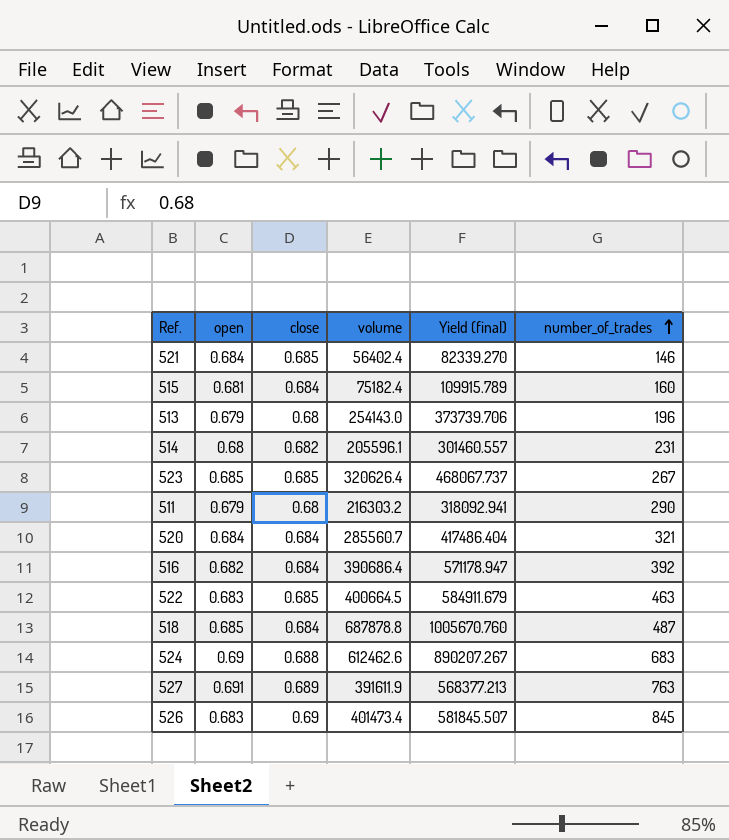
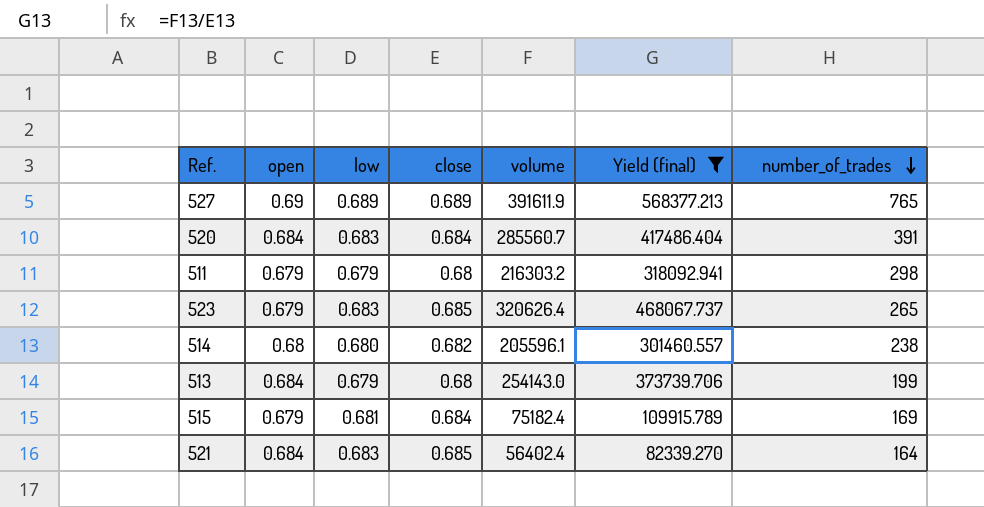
filter: none -> Yield (final) <= 568377.213
row order: number_of_trades ascending -> number_of_trades descending
column low | position: none -> 3
527 | open: 0.691 -> 0.69
527 | number_of_trades: 763 -> 765
520 | number_of_trades: 321 -> 391
511 | number_of_trades: 290 -> 298
523 | open: 0.685 -> 0.679
523 | number_of_trades: 267 -> 265
514 | number_of_trades: 231 -> 238
513 | open: 0.679 -> 0.684
513 | number_of_trades: 196 -> 199
515 | open: 0.681 -> 0.679
515 | number_of_trades: 160 -> 169
521 | number_of_trades: 146 -> 164

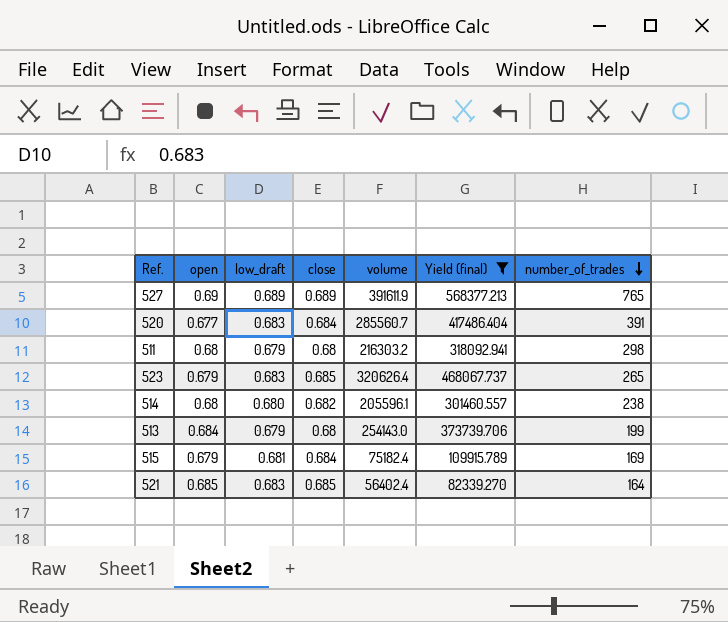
column name: low -> low_draft
520 | open: 0.684 -> 0.677
511 | open: 0.679 -> 0.68
521 | open: 0.684 -> 0.685

